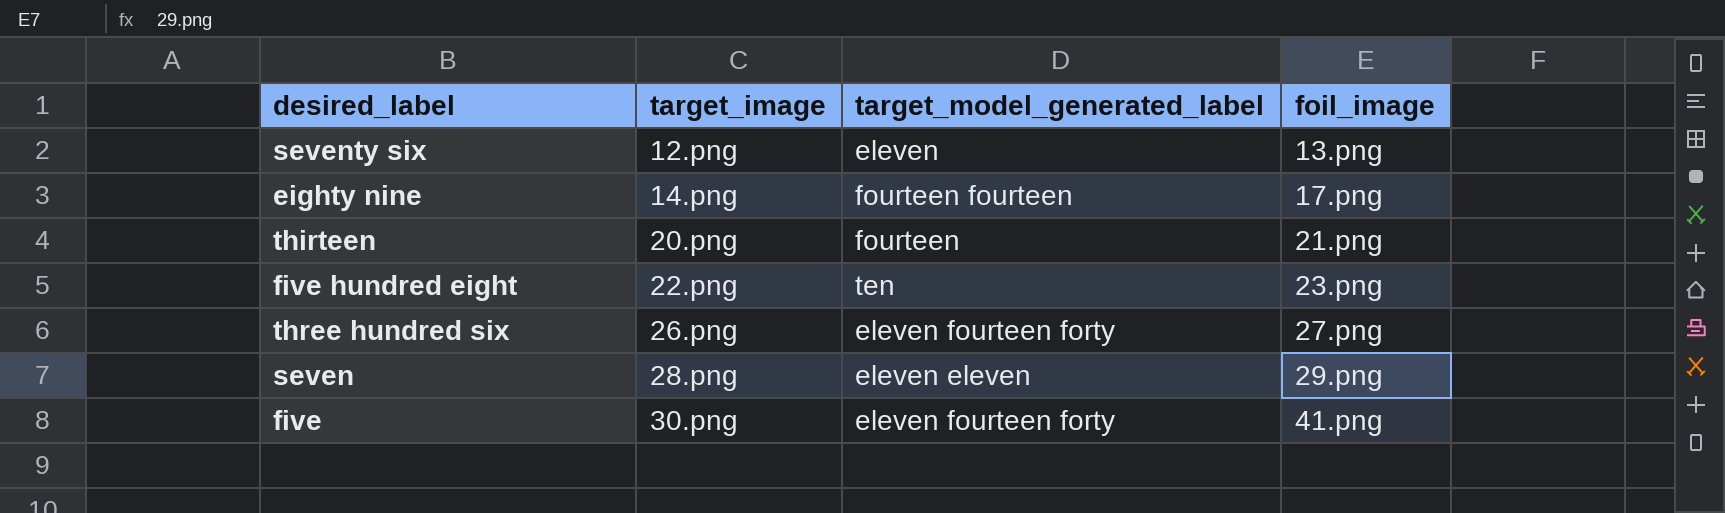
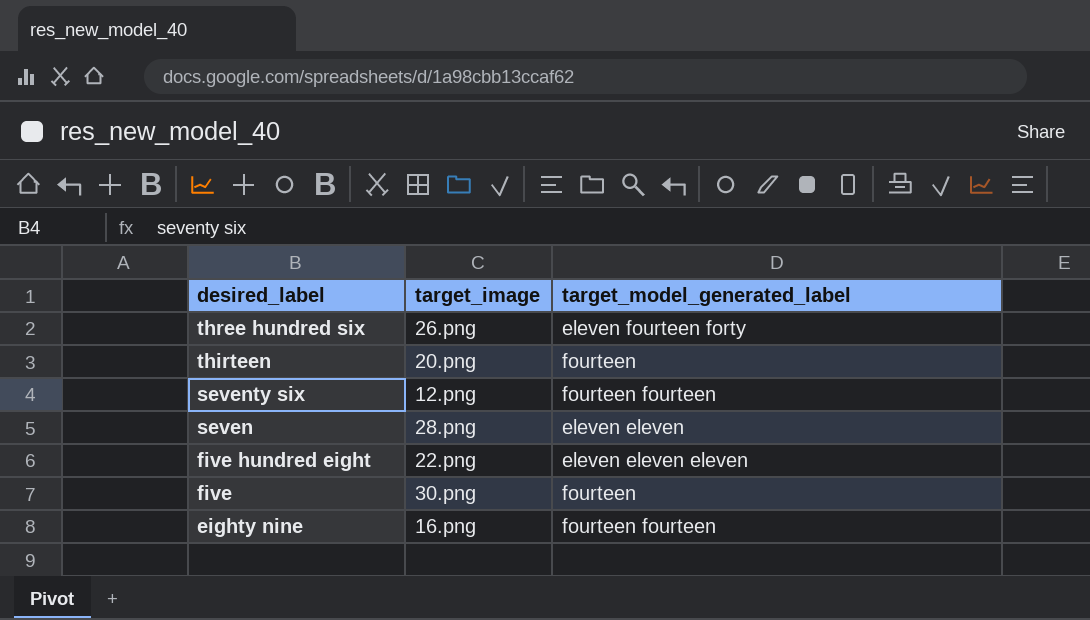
row order: target_image ascending -> desired_label descending
column foil_image | position: 4 -> none
seventy six | target_model_generated_label: eleven -> fourteen fourteen
five hundred eight | target_model_generated_label: ten -> eleven eleven eleven
five | target_model_generated_label: eleven fourteen forty -> fourteen
eighty nine | target_image: 14.png -> 16.png

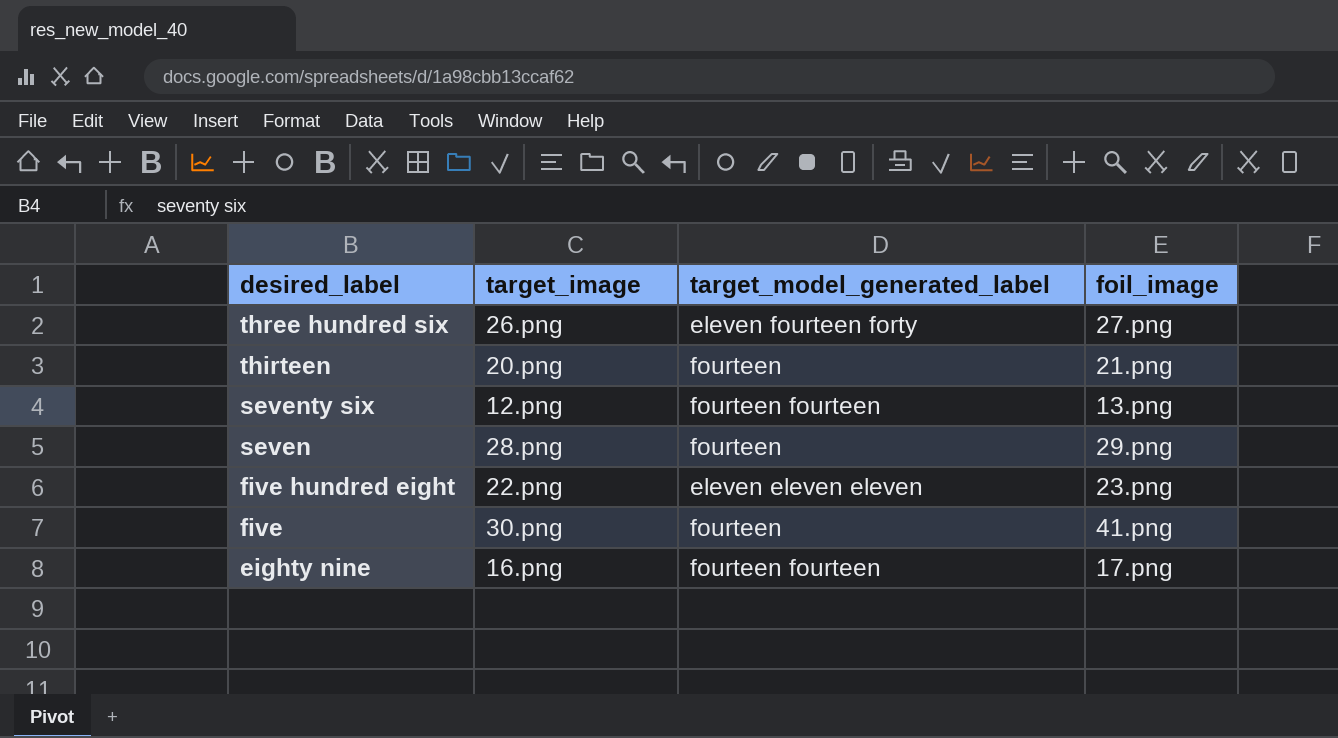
column foil_image | position: none -> 4
seven | target_model_generated_label: eleven eleven -> fourteen

